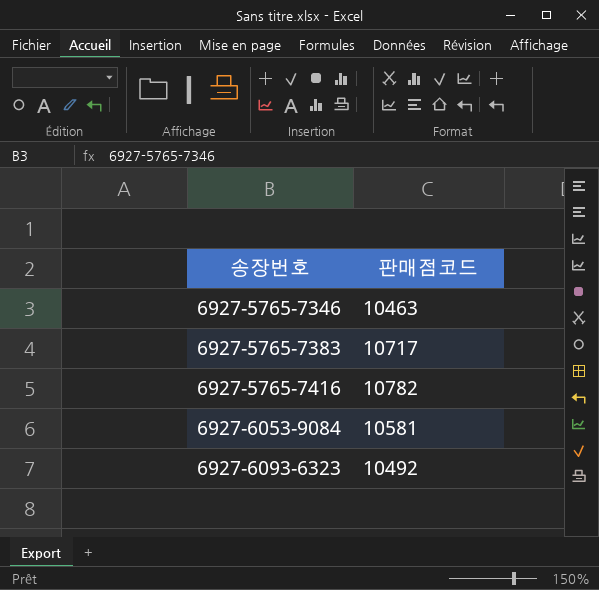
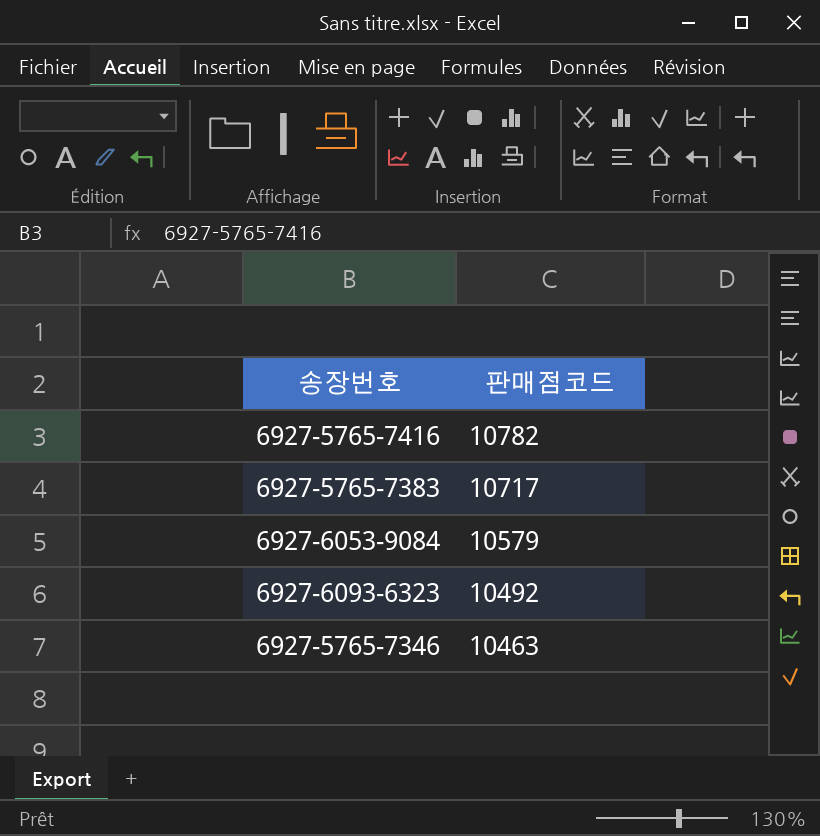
row order: 송장번호 ascending -> 판매점코드 descending
6927-6053-9084 | 판매점코드: 10581 -> 10579

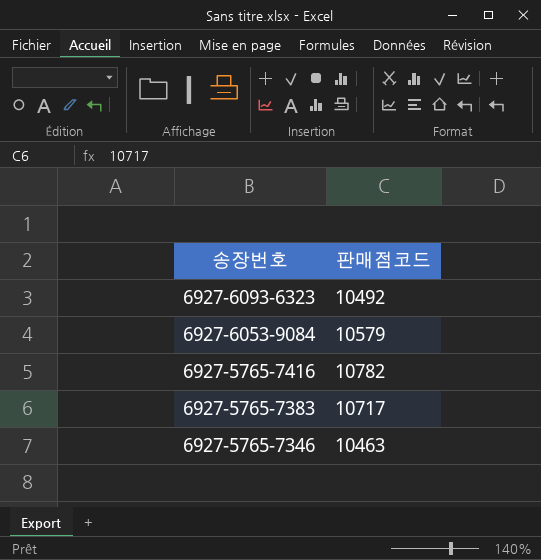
row order: 판매점코드 descending -> 송장번호 descending

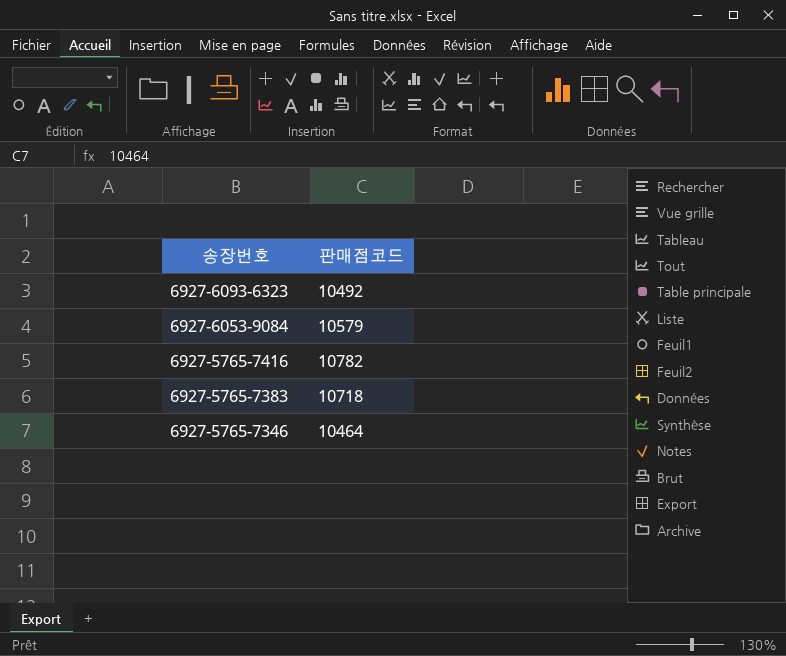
6927-5765-7383 | 판매점코드: 10717 -> 10718
6927-5765-7346 | 판매점코드: 10463 -> 10464

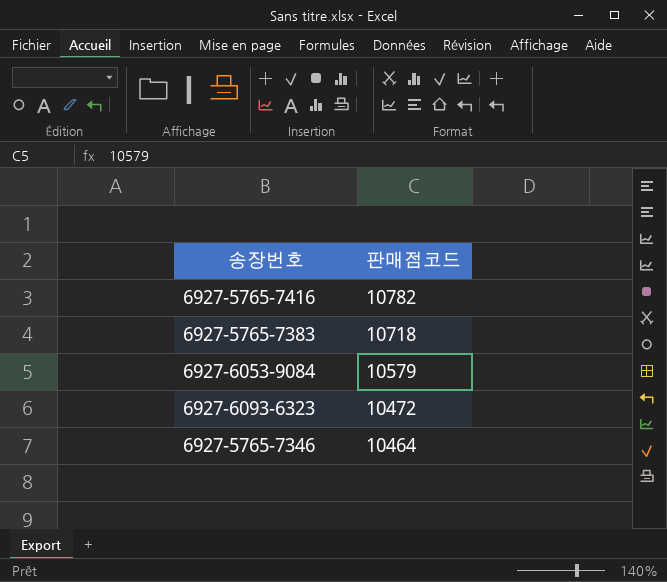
row order: 송장번호 descending -> 판매점코드 descending
6927-6093-6323 | 판매점코드: 10492 -> 10472

